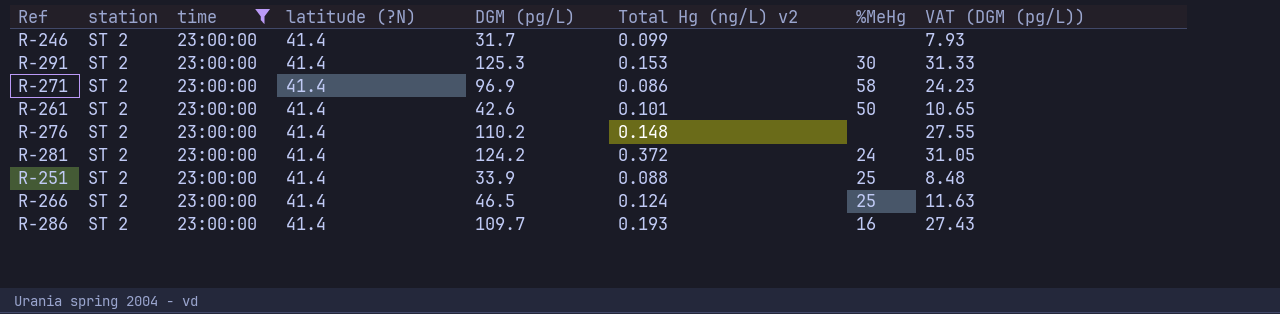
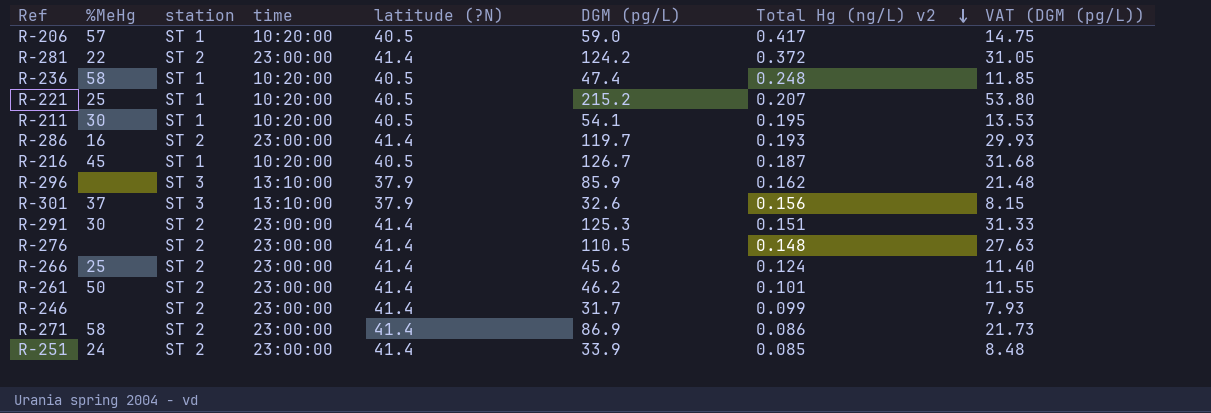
filter: time = 23:00:00 -> none
row order: none -> Total Hg (ng/L) v2 descending
column %MeHg | position: 7 -> 2
R-281 | %MeHg: 24 -> 22
R-286 | DGM (pg/L): 109.7 -> 119.7
R-286 | VAT (DGM (pg/L)): 27.43 -> 29.93
R-291 | Total Hg (ng/L) v2: 0.153 -> 0.151
R-276 | DGM (pg/L): 110.2 -> 110.5
R-276 | VAT (DGM (pg/L)): 27.55 -> 27.63
R-266 | DGM (pg/L): 46.5 -> 45.6
R-266 | VAT (DGM (pg/L)): 11.63 -> 11.40
R-261 | DGM (pg/L): 42.6 -> 46.2
R-261 | VAT (DGM (pg/L)): 10.65 -> 11.55
R-271 | DGM (pg/L): 96.9 -> 86.9
R-271 | VAT (DGM (pg/L)): 24.23 -> 21.73
R-251 | %MeHg: 25 -> 24
R-251 | Total Hg (ng/L) v2: 0.088 -> 0.085

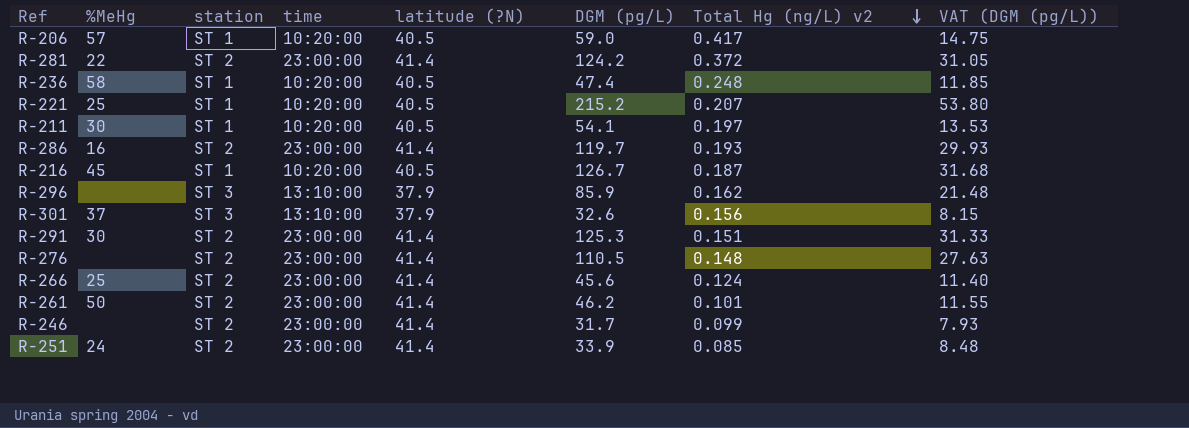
row R-271: 58 | ST 2 | 23:00:00 | 41.4 | 86.9 | 0.086 | 21.73 -> none
R-211 | Total Hg (ng/L) v2: 0.195 -> 0.197

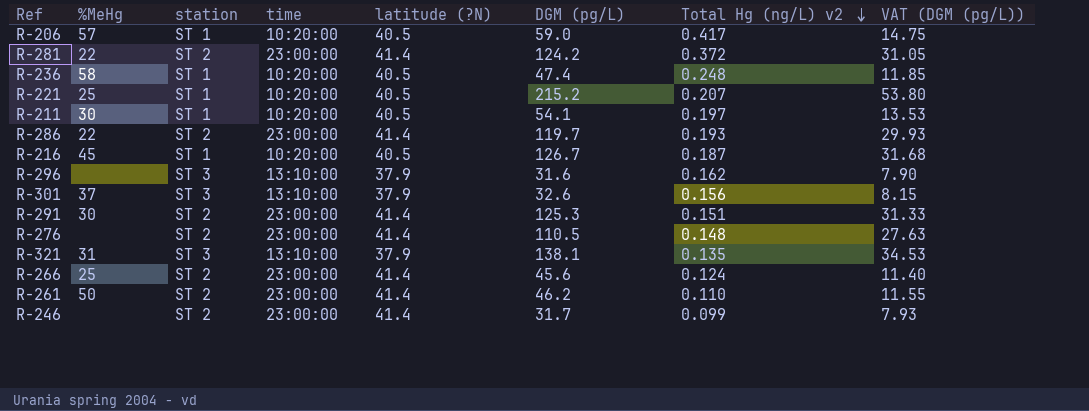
row R-251: 24 | ST 2 | 23:00:00 | 41.4 | 33.9 | 0.085 | 8.48 -> none
R-286 | %MeHg: 16 -> 22
R-296 | DGM (pg/L): 85.9 -> 31.6
R-296 | VAT (DGM (pg/L)): 21.48 -> 7.90
row R-321: none -> 31 | ST 3 | 13:10:00 | 37.9 | 138.1 | 0.135 | 34.53
R-261 | Total Hg (ng/L) v2: 0.101 -> 0.110

